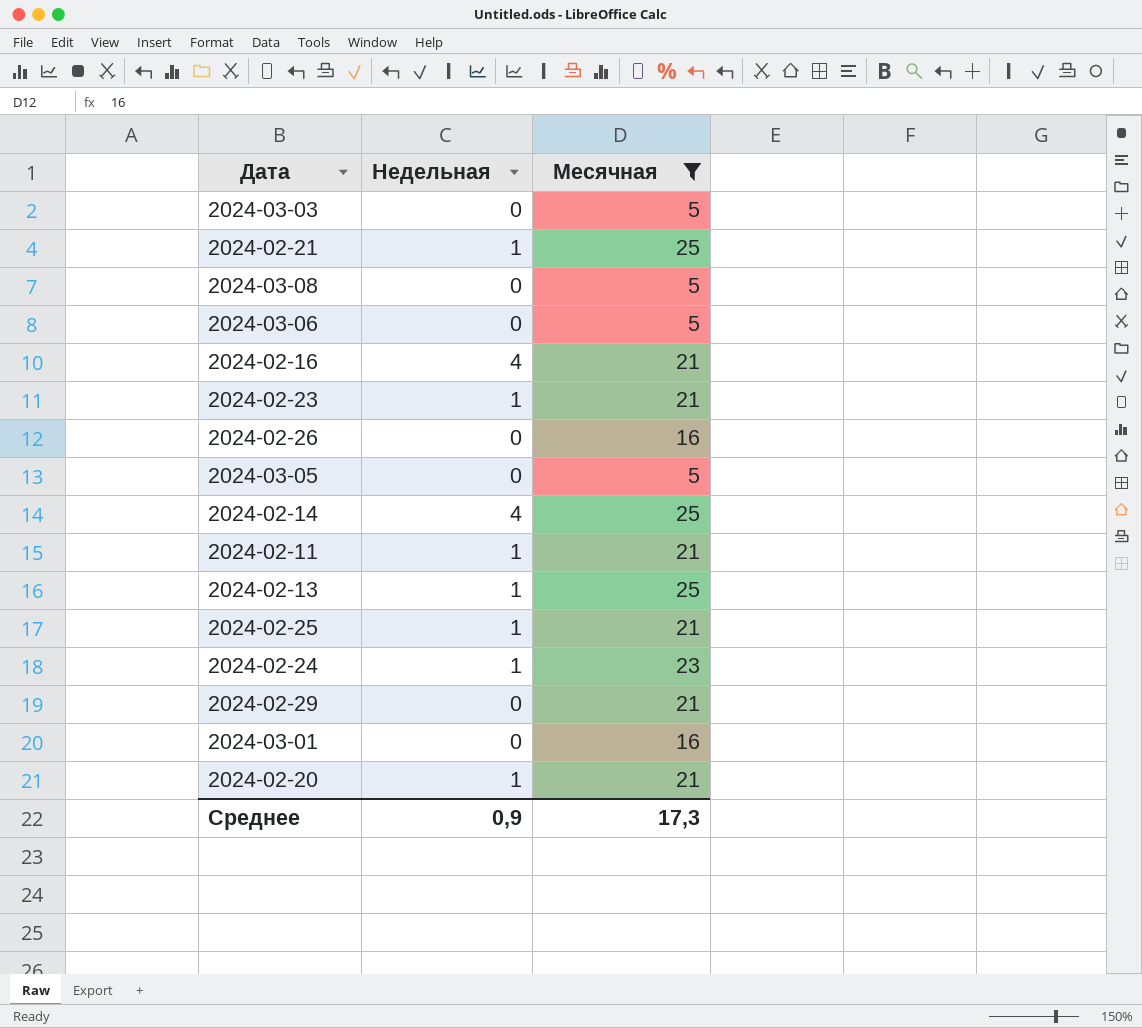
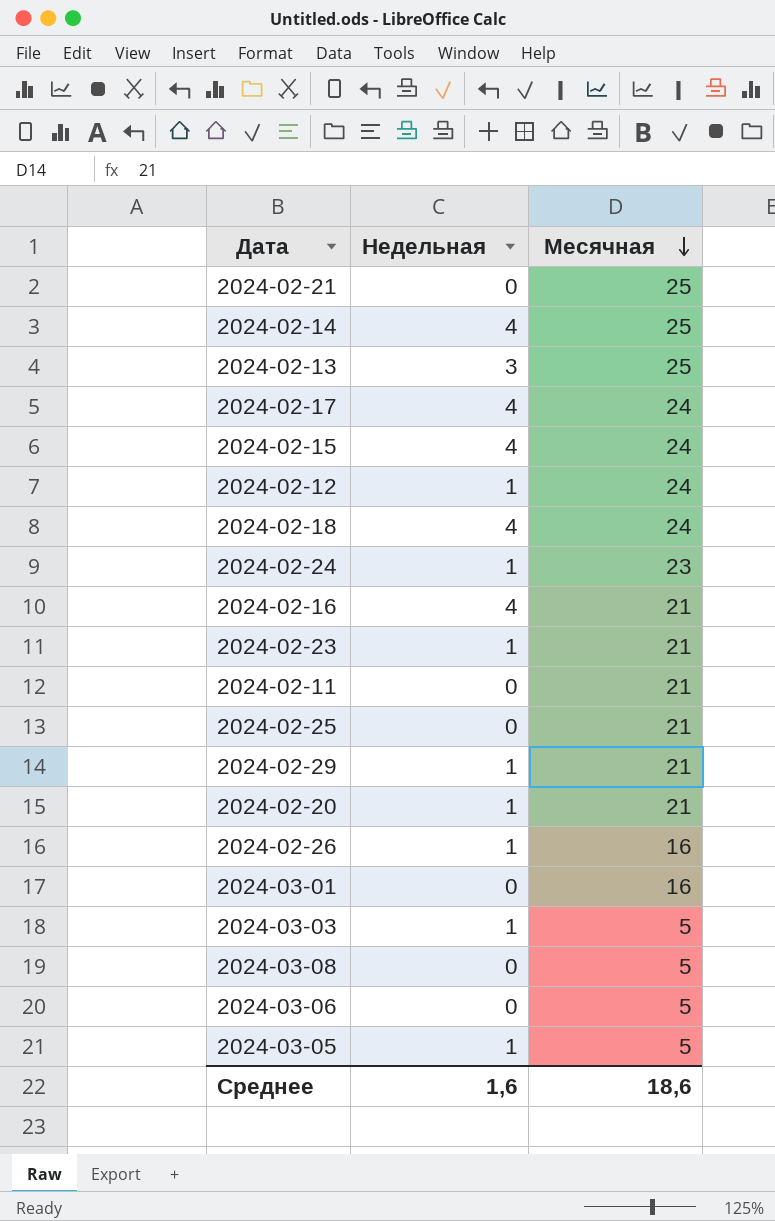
filter: Месячная != 24 -> none
row order: none -> Месячная descending
2024-02-21 | Недельная: 1 -> 0
2024-02-13 | Недельная: 1 -> 3
2024-02-11 | Недельная: 1 -> 0
2024-02-25 | Недельная: 1 -> 0
2024-02-29 | Недельная: 0 -> 1
2024-02-26 | Недельная: 0 -> 1
2024-03-03 | Недельная: 0 -> 1
2024-03-05 | Недельная: 0 -> 1
Среднее | Недельная: 0,9 -> 1,6
Среднее | Месячная: 17,3 -> 18,6

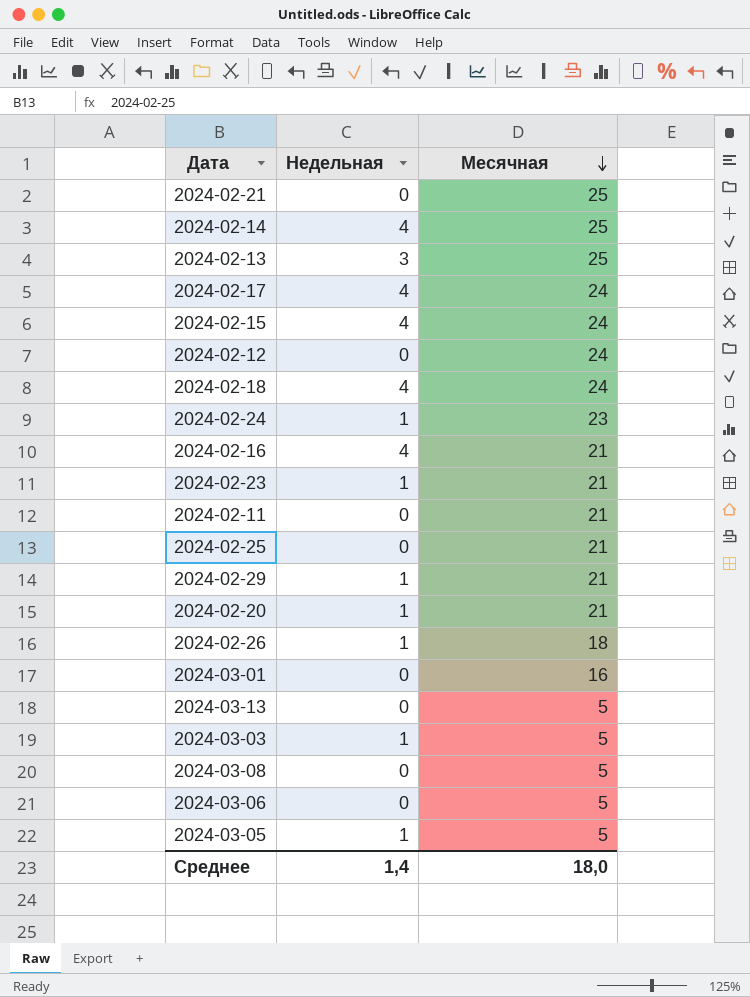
2024-02-12 | Недельная: 1 -> 0
2024-02-26 | Месячная: 16 -> 18
row 2024-03-13: none -> 0 | 5
Среднее | Недельная: 1,6 -> 1,4
Среднее | Месячная: 18,6 -> 18,0

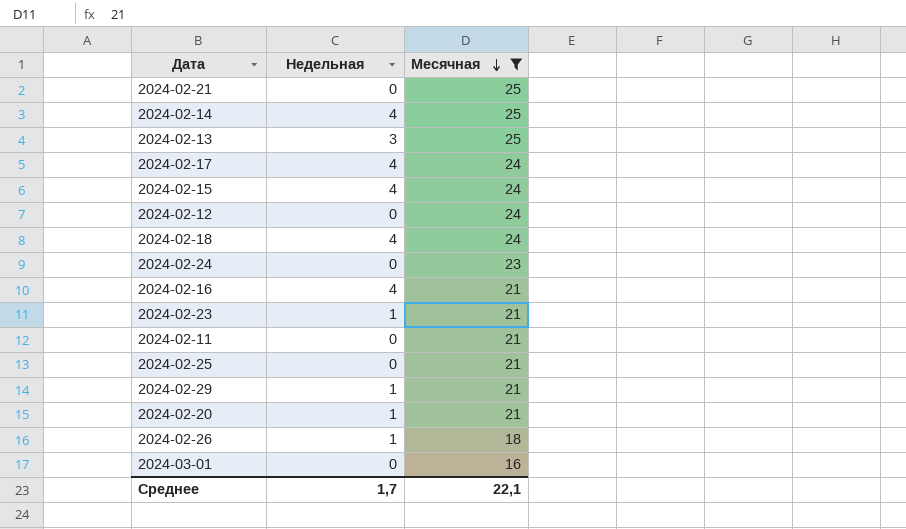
filter: none -> Месячная != 5
2024-02-24 | Недельная: 1 -> 0
Среднее | Недельная: 1,4 -> 1,7
Среднее | Месячная: 18,0 -> 22,1

